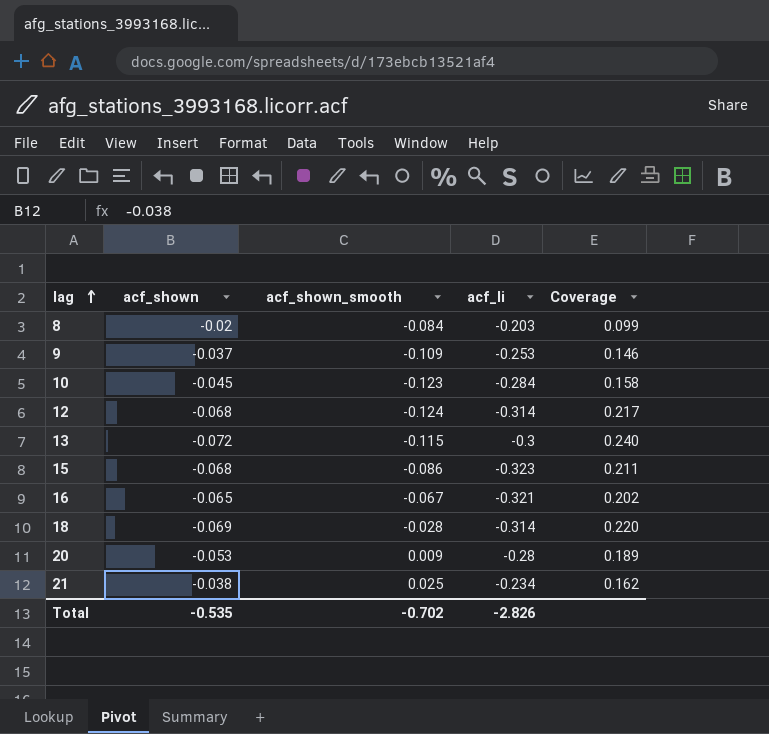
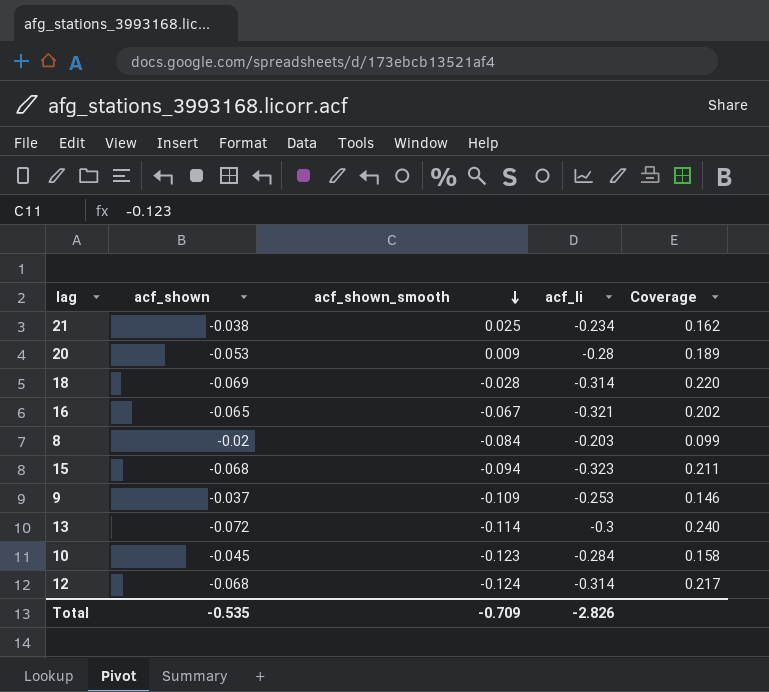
row order: lag ascending -> acf_shown_smooth descending
15 | acf_shown_smooth: -0.086 -> -0.094
13 | acf_shown_smooth: -0.115 -> -0.114
Total | acf_shown_smooth: -0.702 -> -0.709

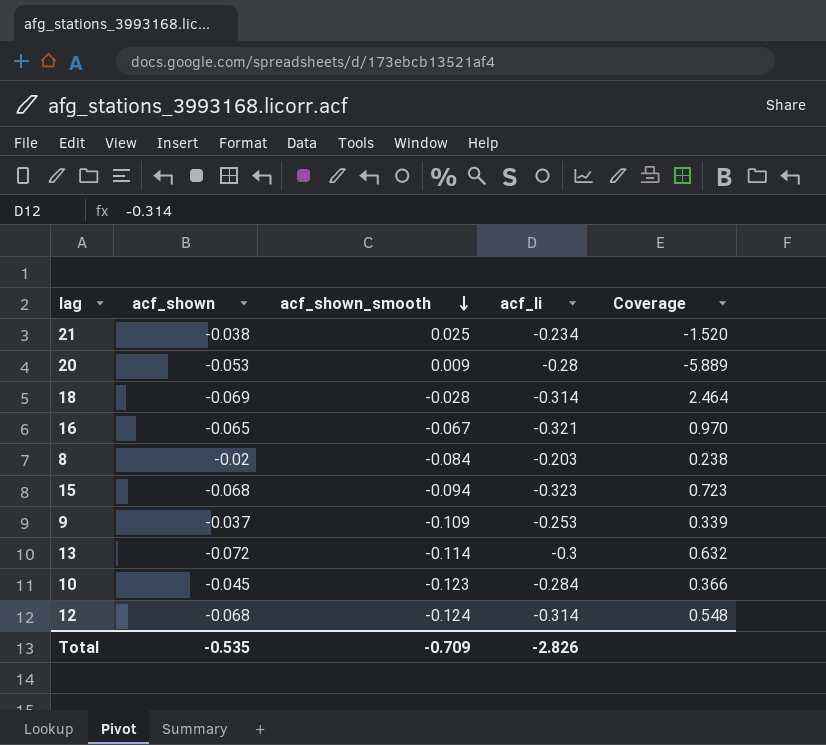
column Coverage | formula: [acf_shown] / [acf_li] -> [acf_shown] / [acf_shown_smooth]

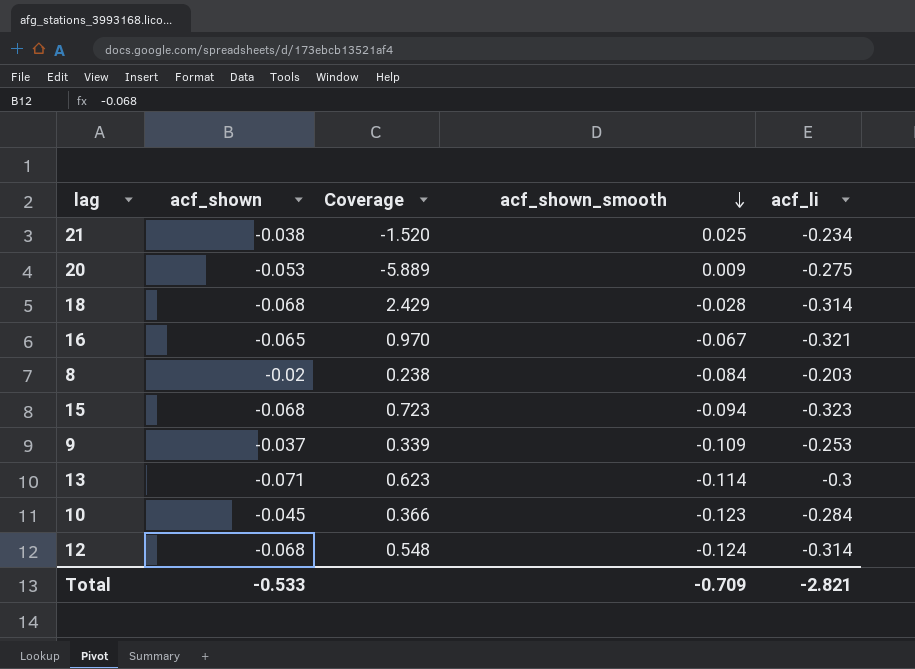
column Coverage | position: 5 -> 3
20 | acf_li: -0.28 -> -0.275
18 | acf_shown: -0.069 -> -0.068
18 | Coverage: 2.464 -> 2.429
13 | acf_shown: -0.072 -> -0.071
13 | Coverage: 0.632 -> 0.623
Total | acf_shown: -0.535 -> -0.533
Total | acf_li: -2.826 -> -2.821

